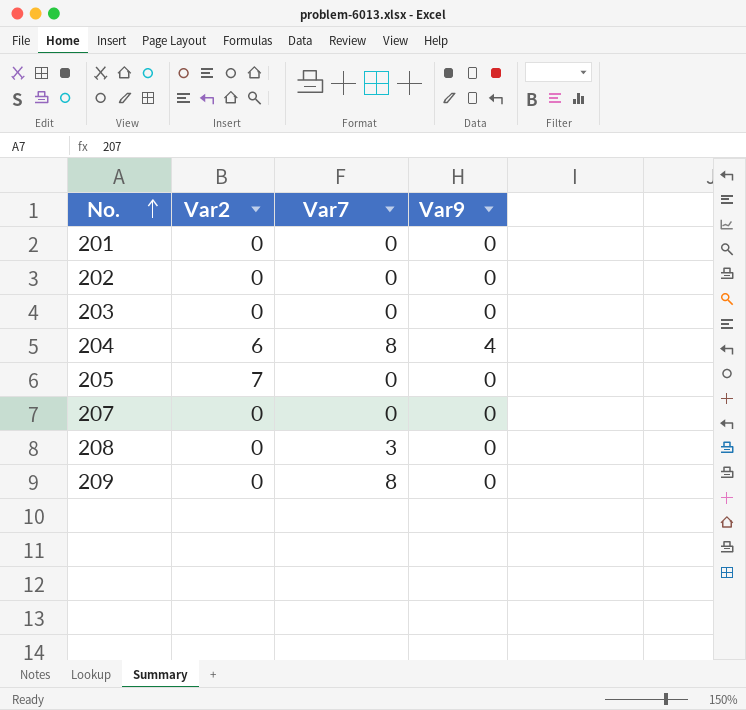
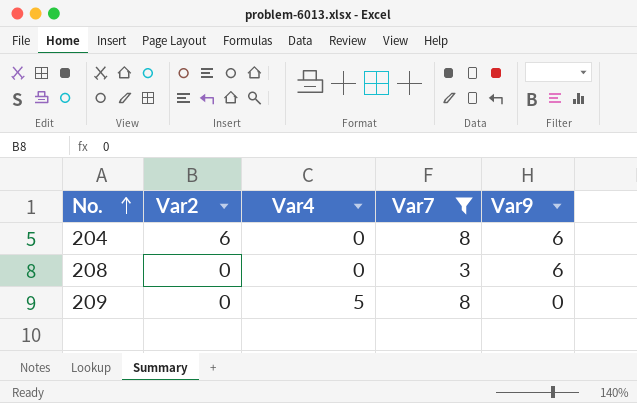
filter: none -> Var7 != 0
column Var4 | position: none -> 3
204 | Var9: 4 -> 6
208 | Var9: 0 -> 6

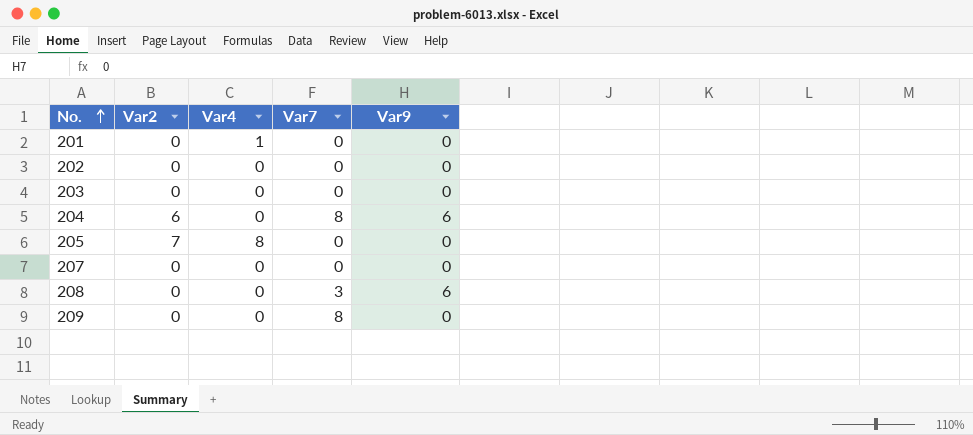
filter: Var7 != 0 -> none
209 | Var4: 5 -> 0

